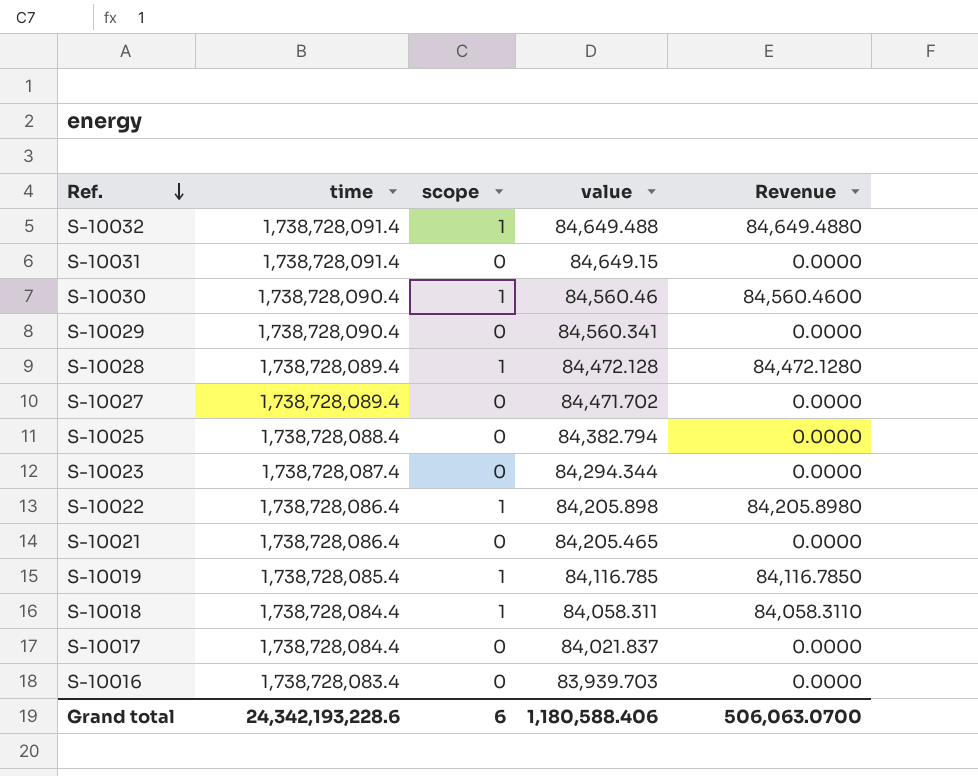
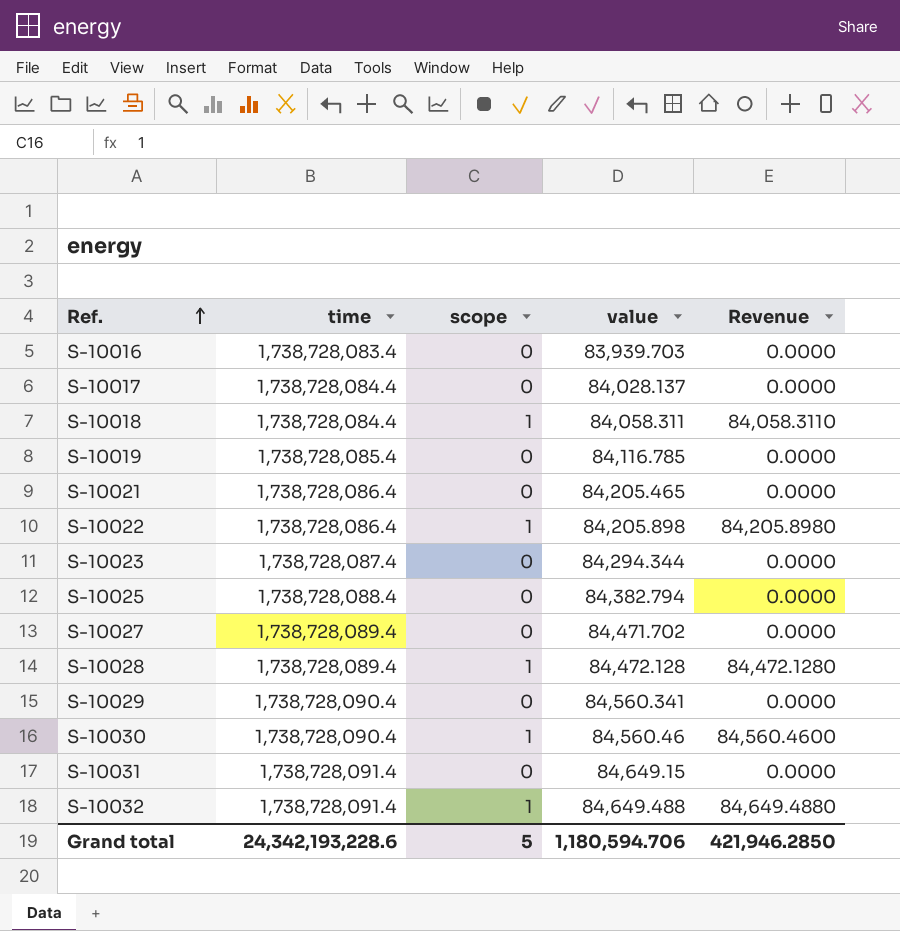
row order: Ref. descending -> Ref. ascending
S-10017 | value: 84,021.837 -> 84,028.137
S-10019 | scope: 1 -> 0
S-10019 | Revenue: 84,116.7850 -> 0.0000
Grand total | scope: 6 -> 5
Grand total | value: 1,180,588.406 -> 1,180,594.706
Grand total | Revenue: 506,063.0700 -> 421,946.2850

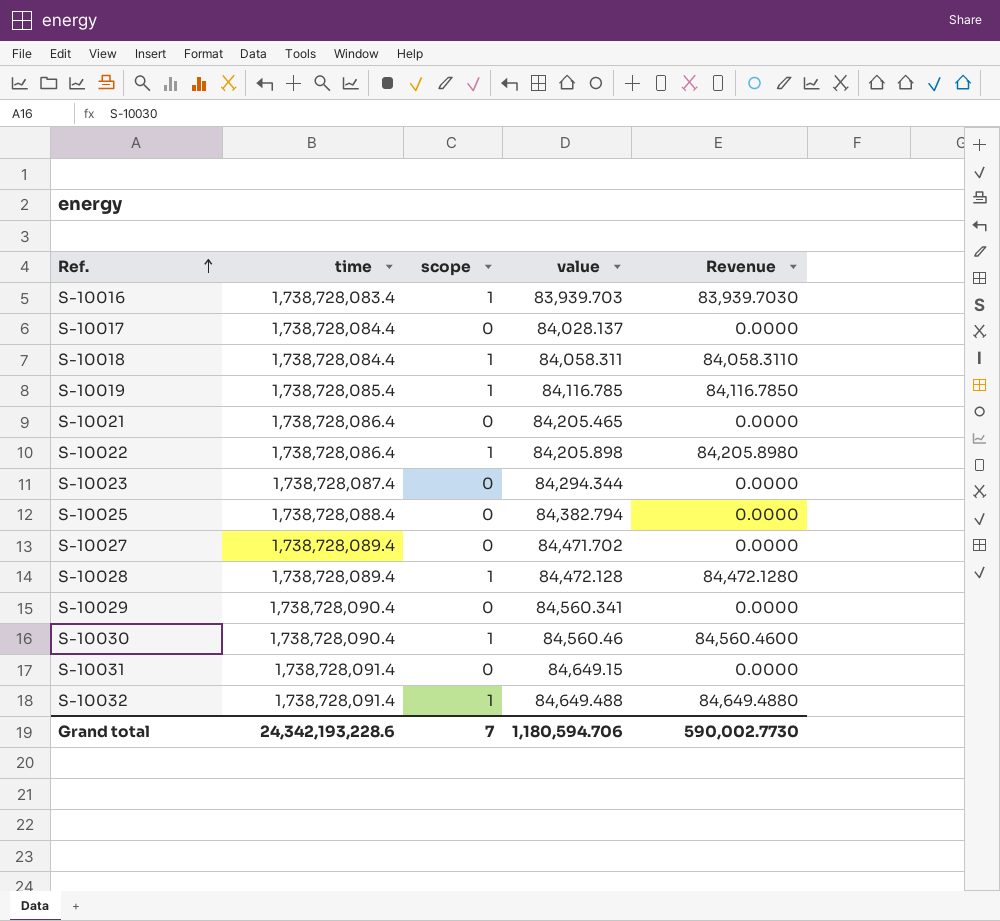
S-10016 | scope: 0 -> 1
S-10016 | Revenue: 0.0000 -> 83,939.7030
S-10019 | scope: 0 -> 1
S-10019 | Revenue: 0.0000 -> 84,116.7850
Grand total | scope: 5 -> 7
Grand total | Revenue: 421,946.2850 -> 590,002.7730

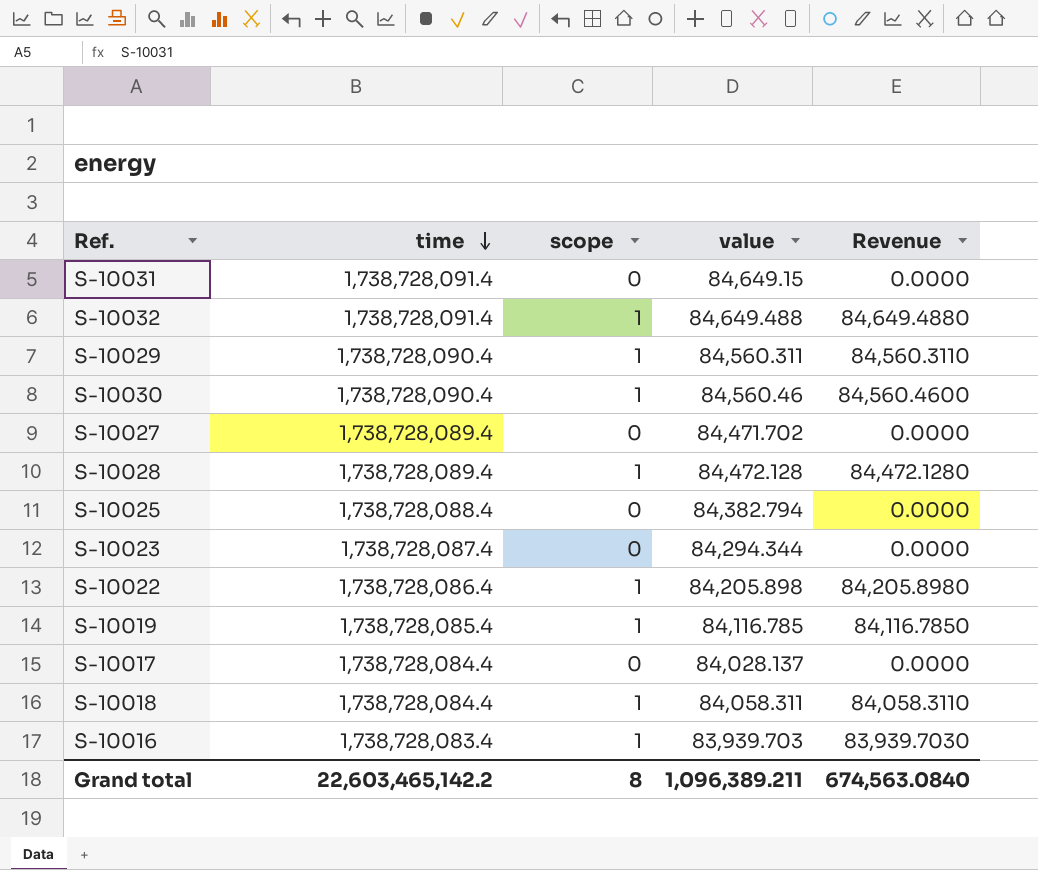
row order: Ref. ascending -> time descending
row S-10021: 1,738,728,086.4 | 0 | 84,205.465 | 0.0000 -> none
S-10029 | scope: 0 -> 1
S-10029 | value: 84,560.341 -> 84,560.311
S-10029 | Revenue: 0.0000 -> 84,560.3110
Grand total | time: 24,342,193,228.6 -> 22,603,465,142.2
Grand total | scope: 7 -> 8
Grand total | value: 1,180,594.706 -> 1,096,389.211
Grand total | Revenue: 590,002.7730 -> 674,563.0840

